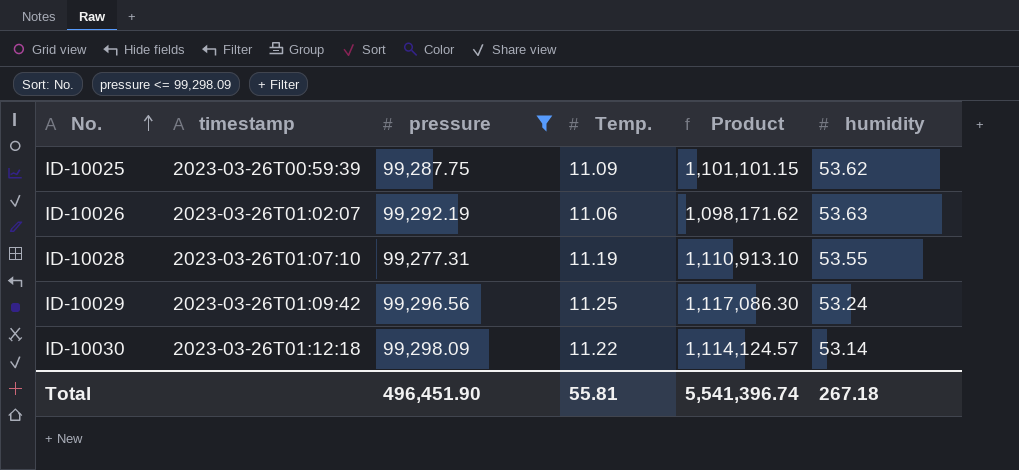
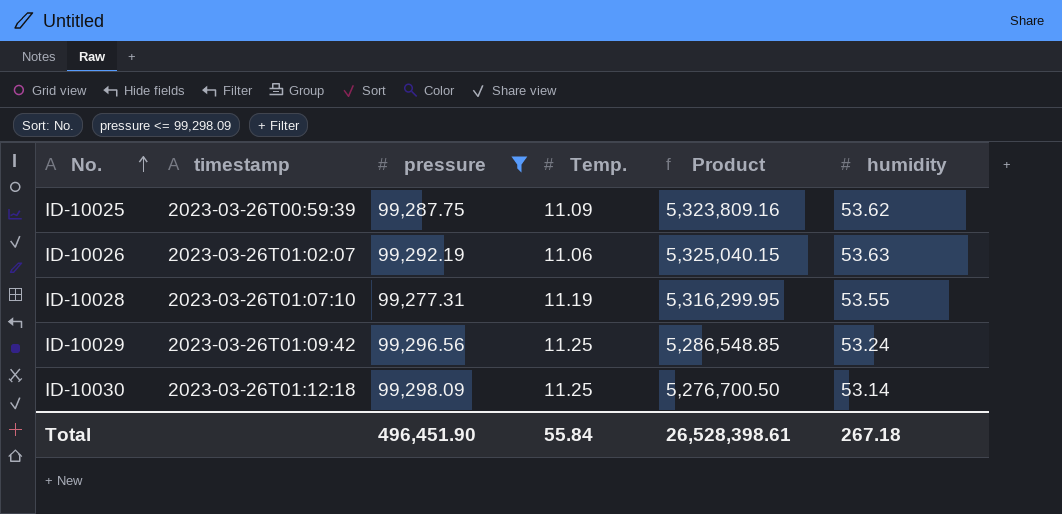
column Product | formula: [pressure] * [Temp.] -> [pressure] * [humidity]
ID-10030 | Temp.: 11.22 -> 11.25
Total | Temp.: 55.81 -> 55.84
Total | Product: 5,541,396.74 -> 26,528,398.61

